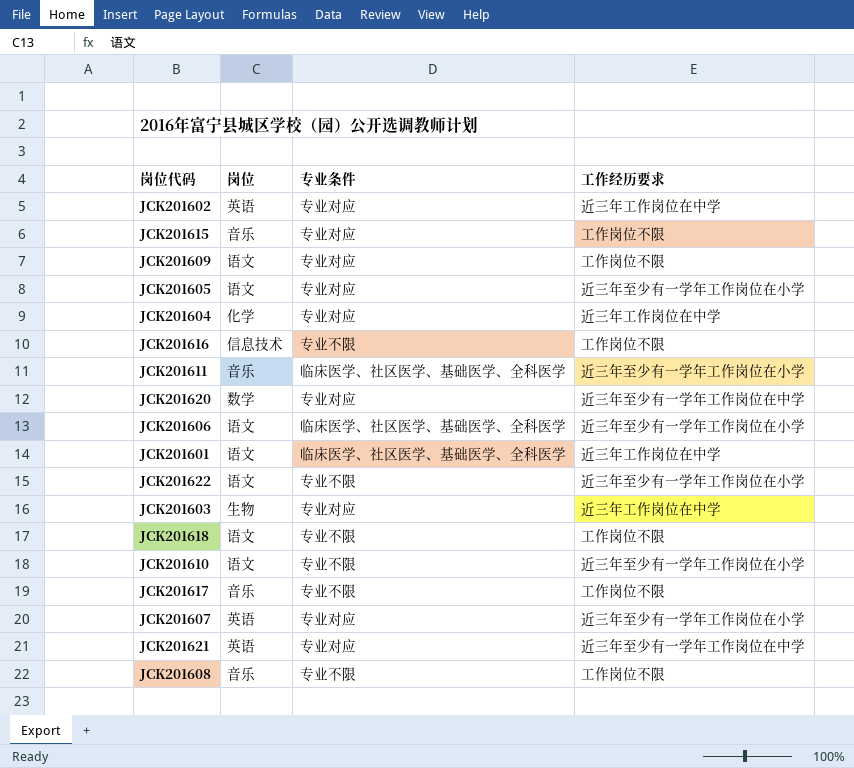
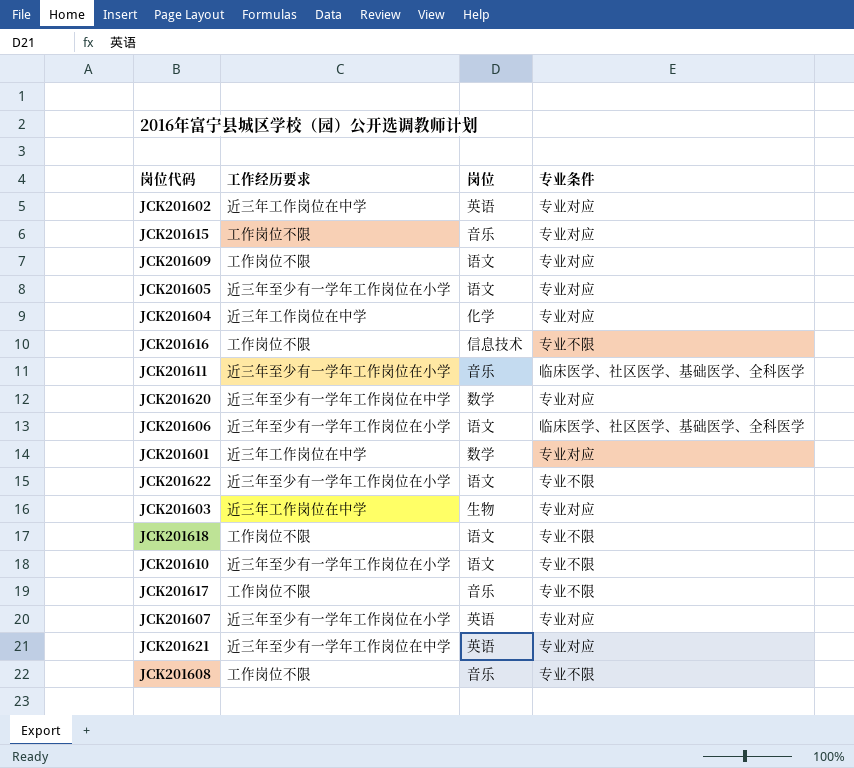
column 工作经历要求 | position: 4 -> 2
JCK201601 | 岗位: 语文 -> 数学
JCK201601 | 专业条件: 临床医学、社区医学、基础医学、全科医学 -> 专业对应

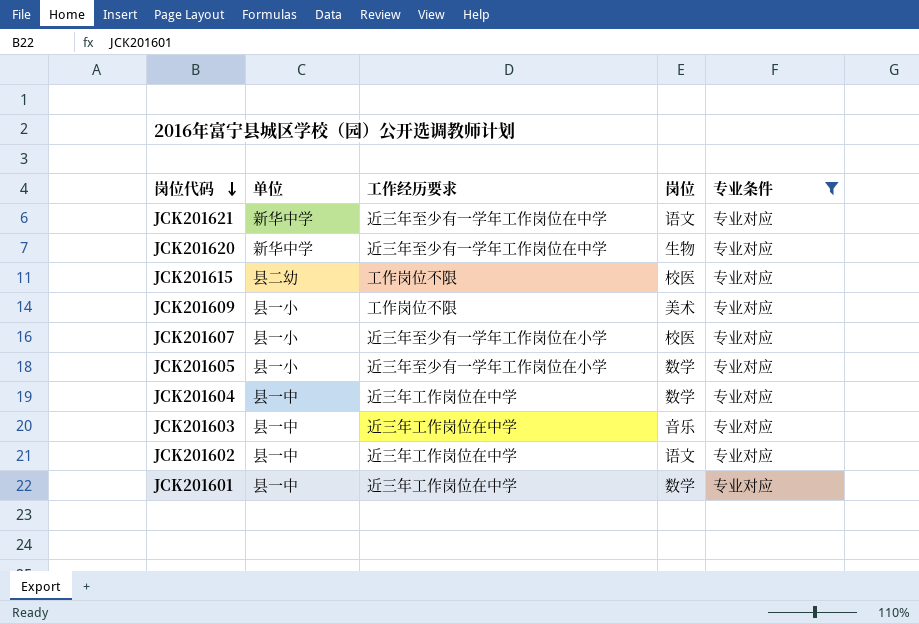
filter: none -> 专业条件 = 专业对应
row order: none -> 岗位代码 descending
column 单位 | position: none -> 2
JCK201621 | 岗位: 英语 -> 语文
JCK201620 | 岗位: 数学 -> 生物
JCK201615 | 岗位: 音乐 -> 校医
JCK201609 | 岗位: 语文 -> 美术
JCK201607 | 岗位: 英语 -> 校医
JCK201605 | 岗位: 语文 -> 数学
JCK201604 | 岗位: 化学 -> 数学
JCK201603 | 岗位: 生物 -> 音乐
JCK201602 | 岗位: 英语 -> 语文

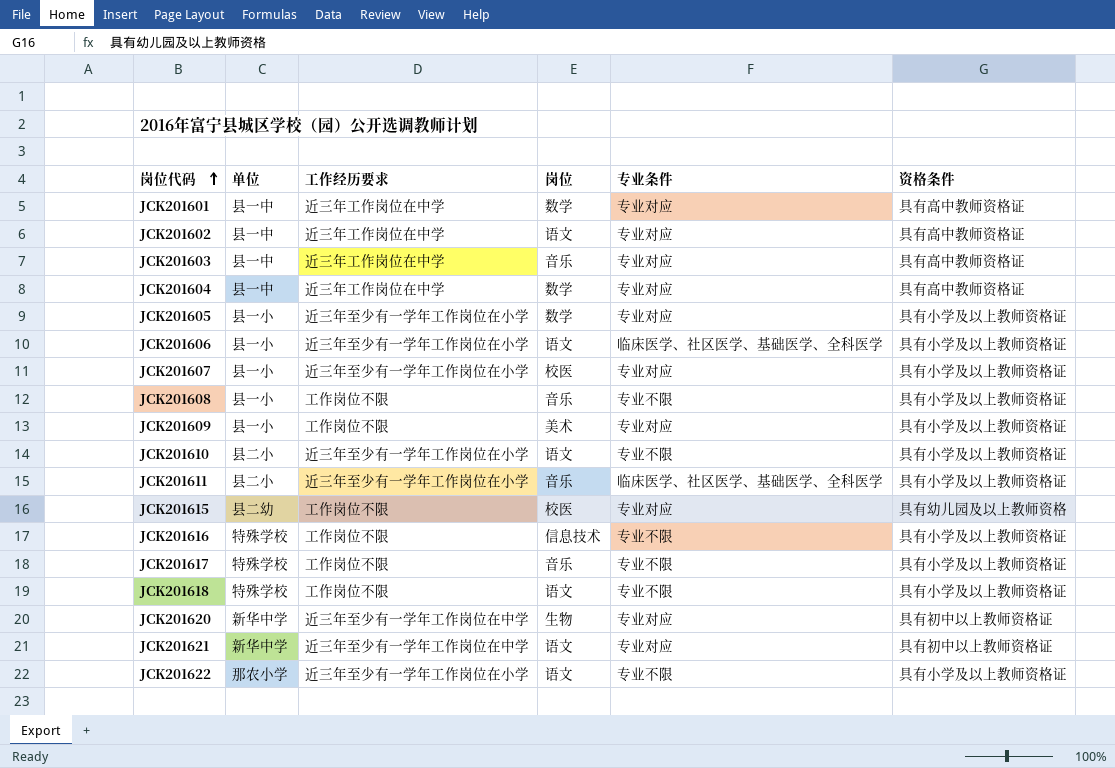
filter: 专业条件 = 专业对应 -> none
row order: 岗位代码 descending -> 岗位代码 ascending
column 资格条件 | position: none -> 6

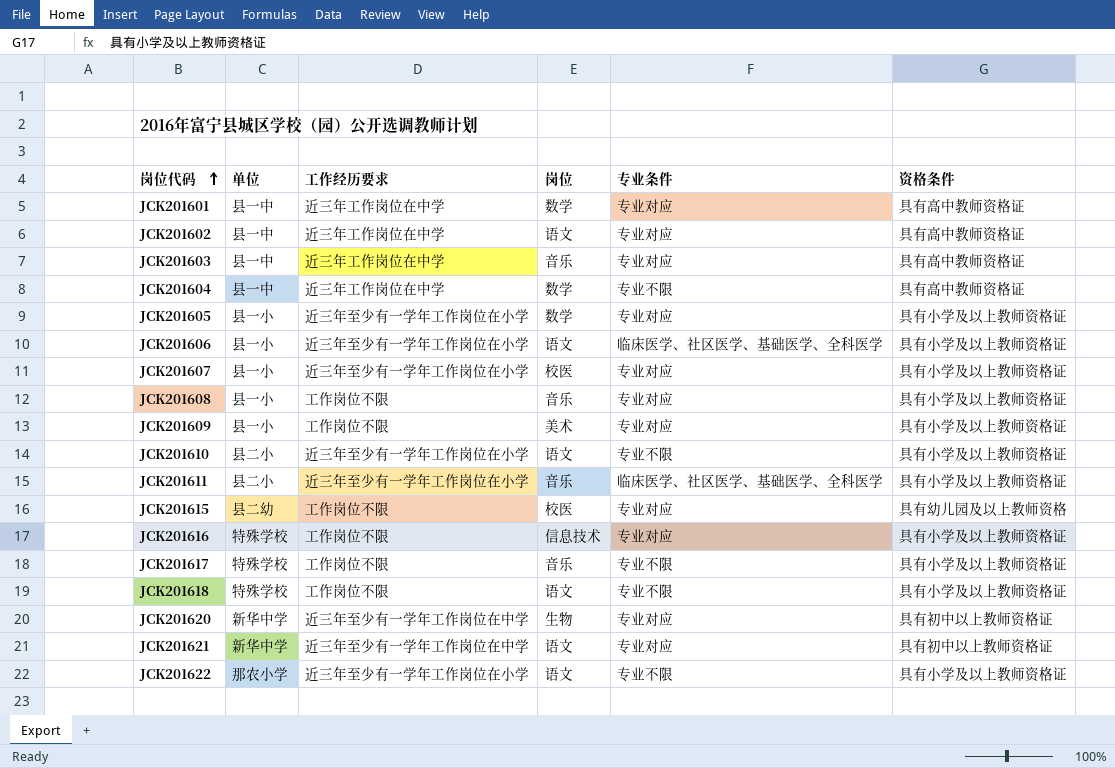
JCK201604 | 专业条件: 专业对应 -> 专业不限
JCK201608 | 专业条件: 专业不限 -> 专业对应
JCK201616 | 专业条件: 专业不限 -> 专业对应

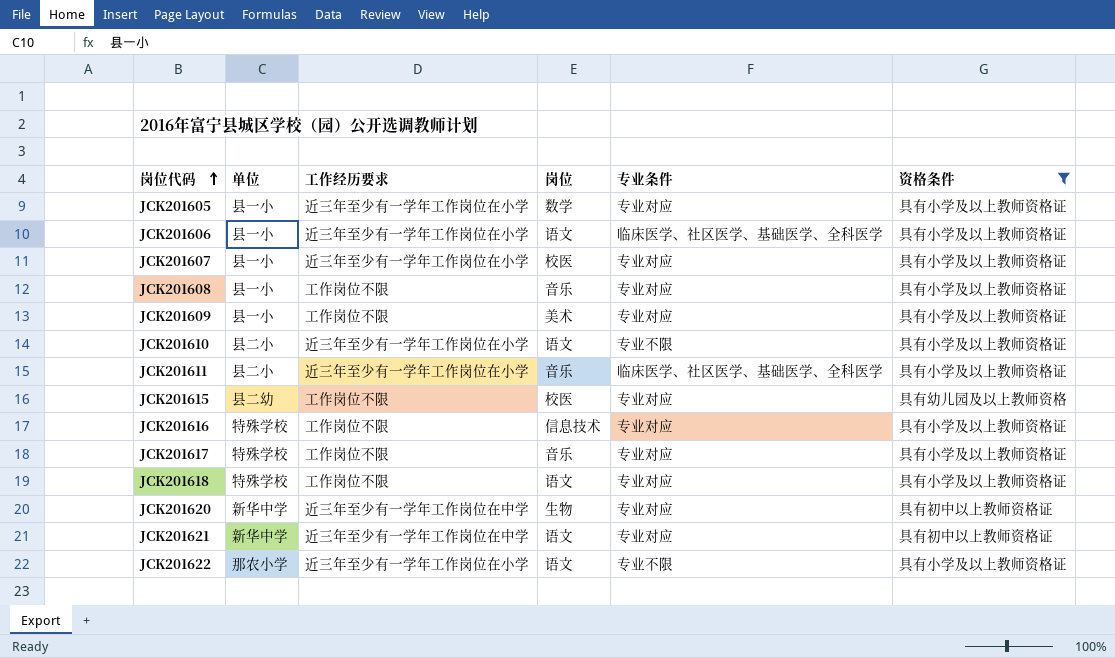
filter: none -> 资格条件 != 具有高中教师资格证
JCK201617 | 专业条件: 专业不限 -> 专业对应
JCK201618 | 专业条件: 专业不限 -> 专业对应

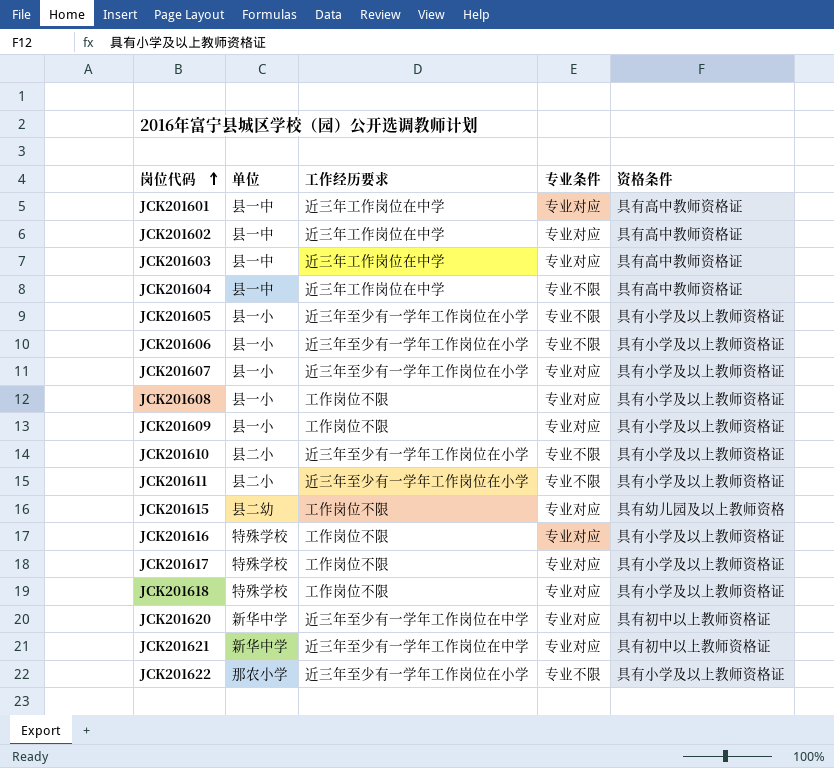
filter: 资格条件 != 具有高中教师资格证 -> none
column 岗位 | position: 4 -> none
JCK201605 | 专业条件: 专业对应 -> 专业不限
JCK201606 | 专业条件: 临床医学、社区医学、基础医学、全科医学 -> 专业不限
JCK201611 | 专业条件: 临床医学、社区医学、基础医学、全科医学 -> 专业不限

